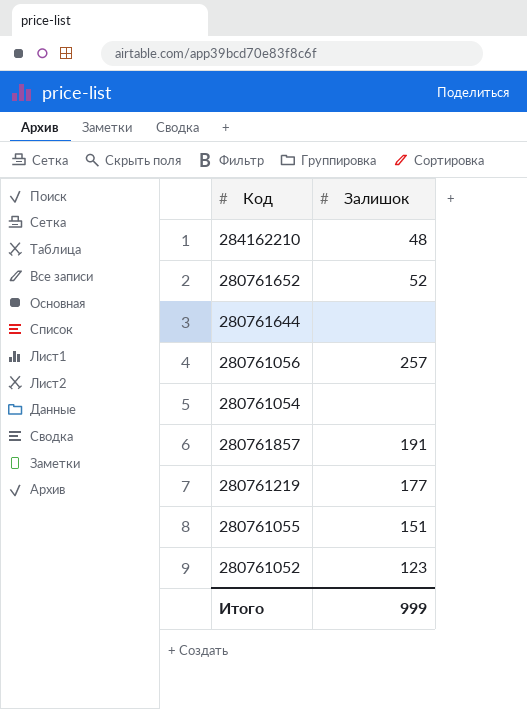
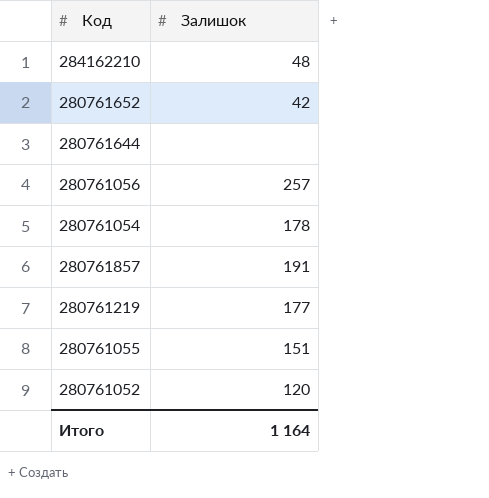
280761652 | Залишок: 52 -> 42
280761054 | Залишок: none -> 178
280761052 | Залишок: 123 -> 120
Итого | Залишок: 999 -> 1 164

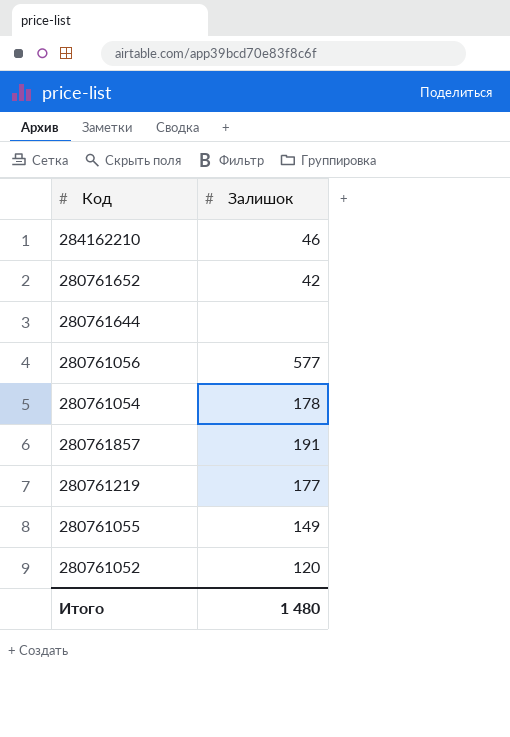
284162210 | Залишок: 48 -> 46
280761056 | Залишок: 257 -> 577
280761055 | Залишок: 151 -> 149
Итого | Залишок: 1 164 -> 1 480

